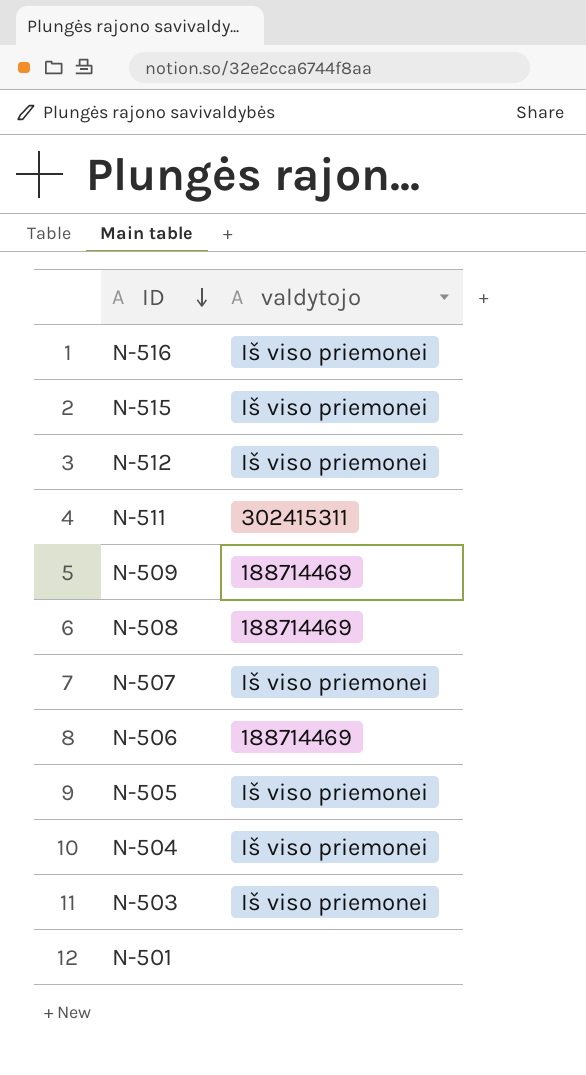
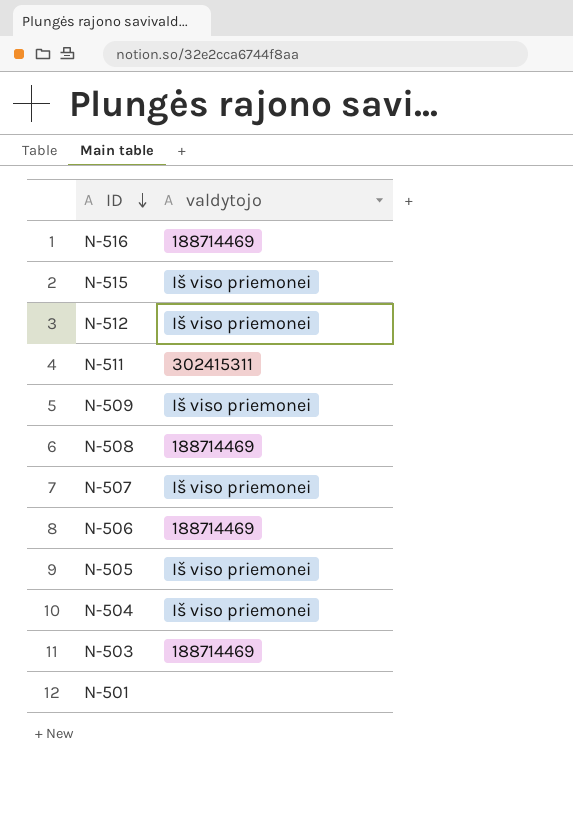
N-516 | valdytojo: Iš viso priemonei -> 188714469
N-509 | valdytojo: 188714469 -> Iš viso priemonei
N-503 | valdytojo: Iš viso priemonei -> 188714469

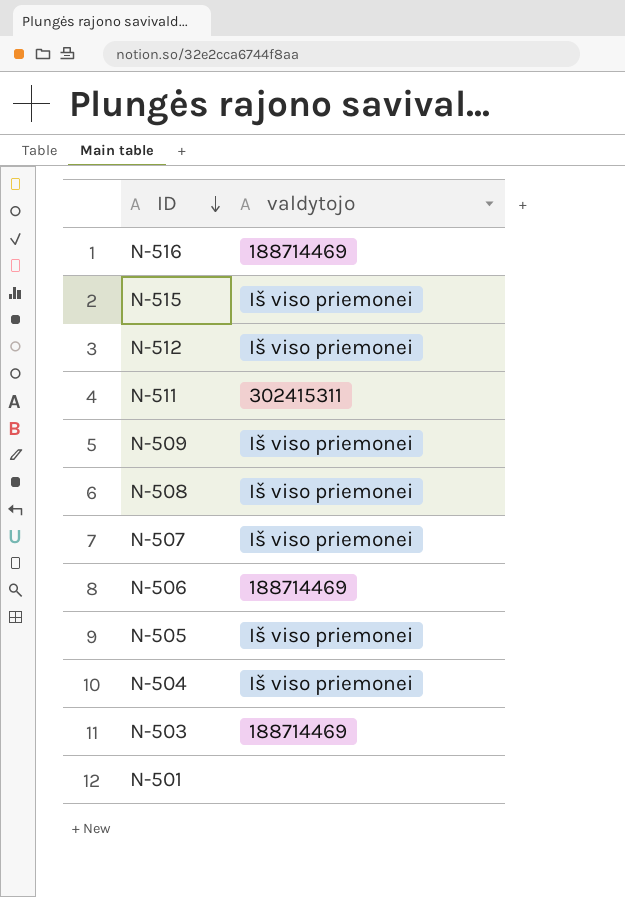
N-508 | valdytojo: 188714469 -> Iš viso priemonei

